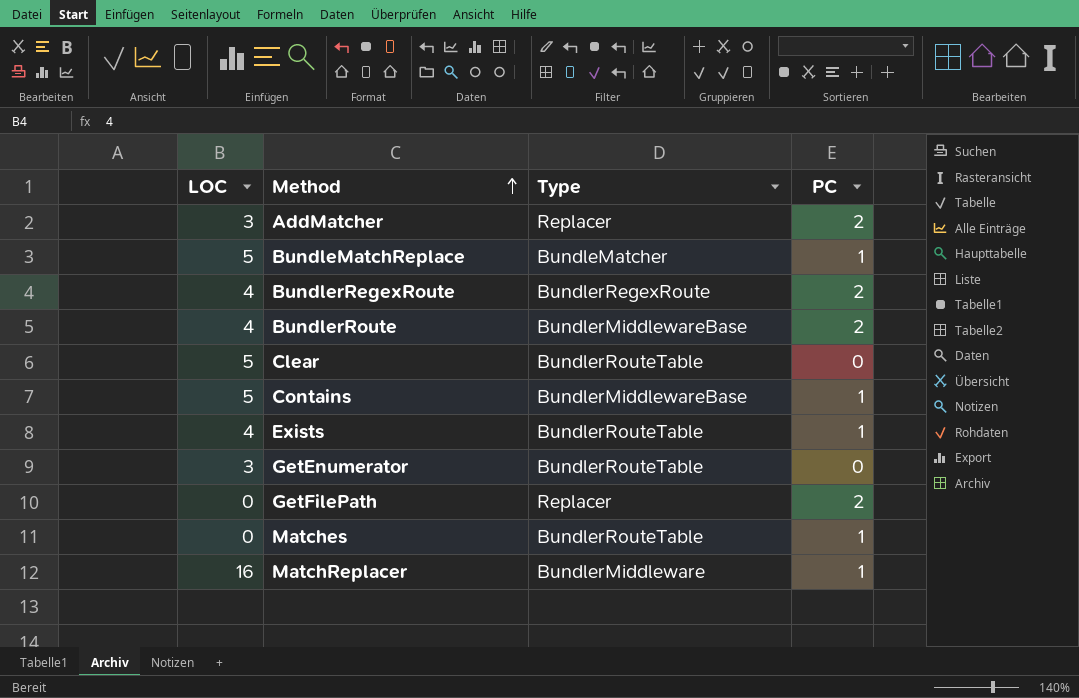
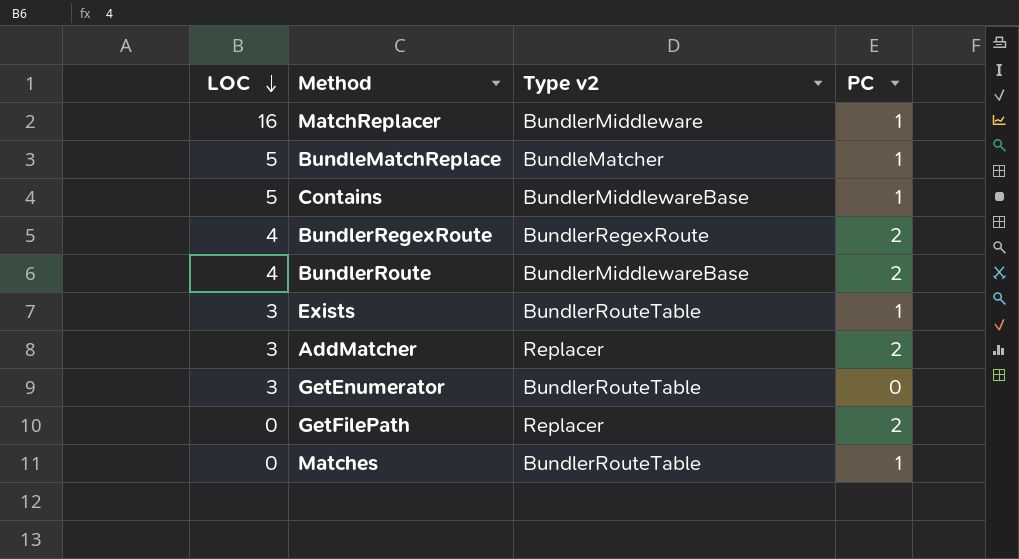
row order: Method ascending -> LOC descending
column name: Type -> Type v2
row Clear: 5 | BundlerRouteTable | 0 -> none
Exists | LOC: 4 -> 3

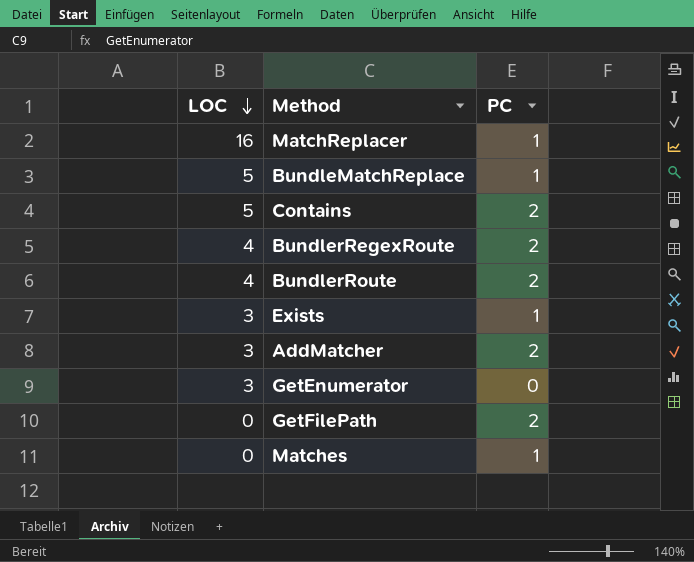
column Type v2 | position: 3 -> none
Contains | PC: 1 -> 2

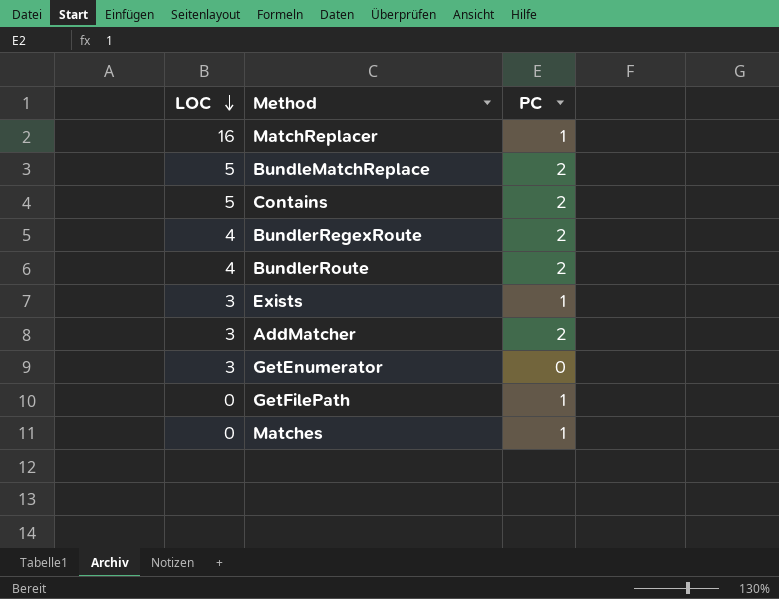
BundleMatchReplace | PC: 1 -> 2
GetFilePath | PC: 2 -> 1

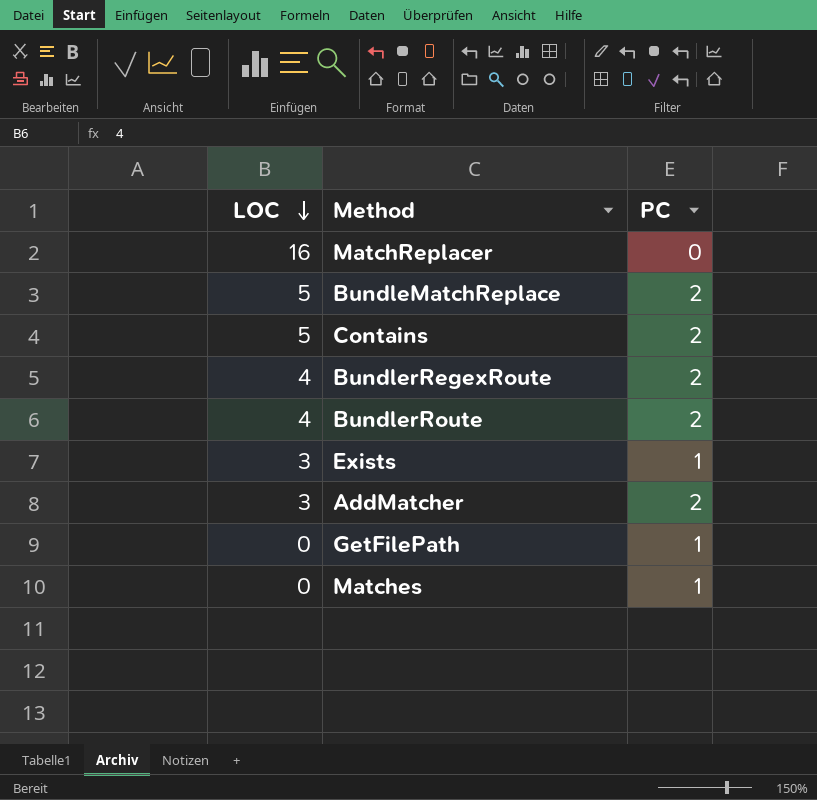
row GetEnumerator: 3 | 0 -> none
MatchReplacer | PC: 1 -> 0

